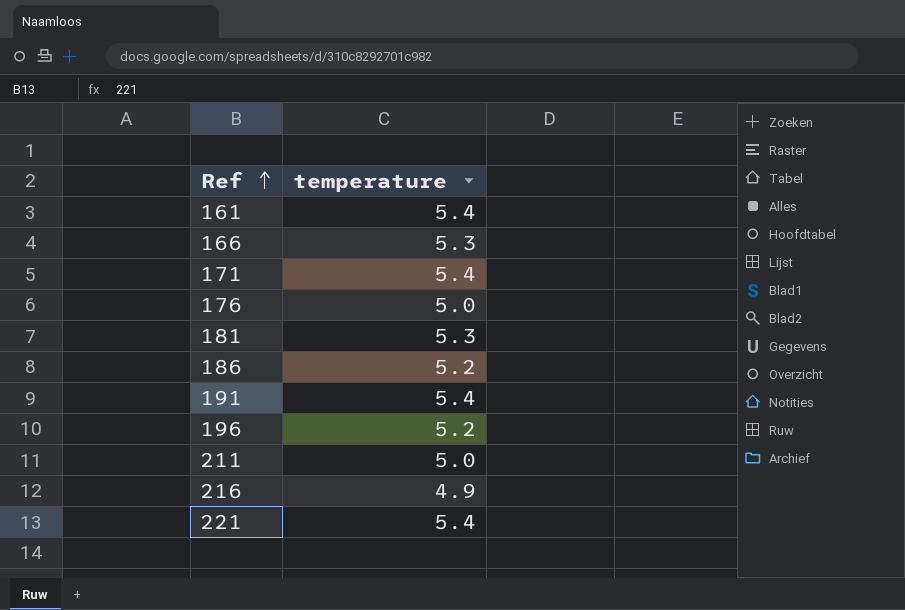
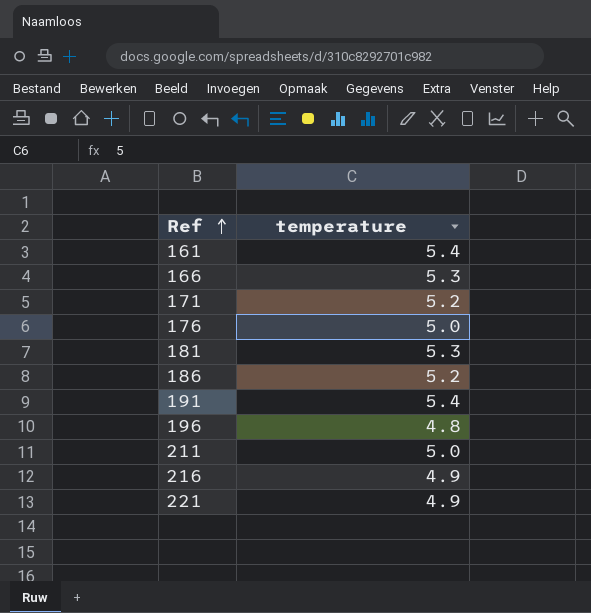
171 | temperature: 5.4 -> 5.2
196 | temperature: 5.2 -> 4.8
221 | temperature: 5.4 -> 4.9

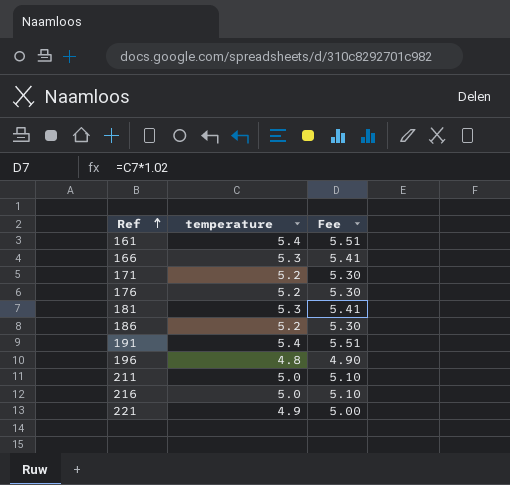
column Fee | formula: none -> [temperature] * 1.02
176 | temperature: 5.0 -> 5.2
216 | temperature: 4.9 -> 5.0

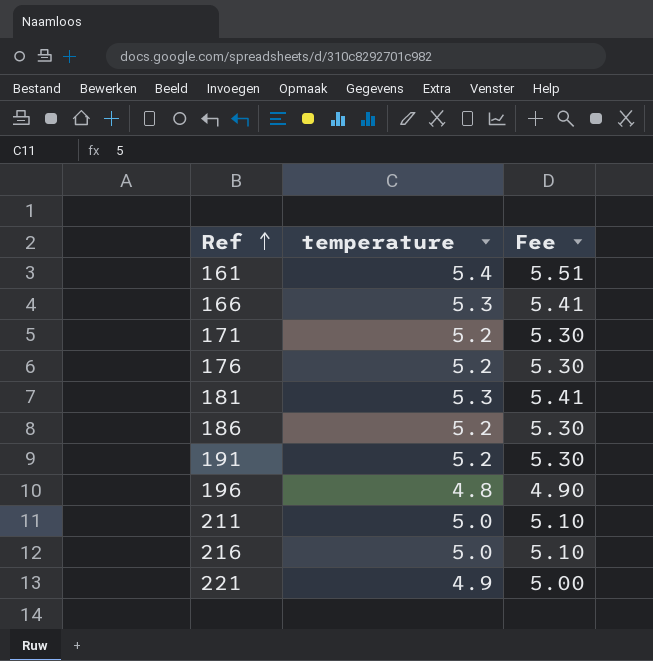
191 | temperature: 5.4 -> 5.2
191 | Fee: 5.51 -> 5.30

